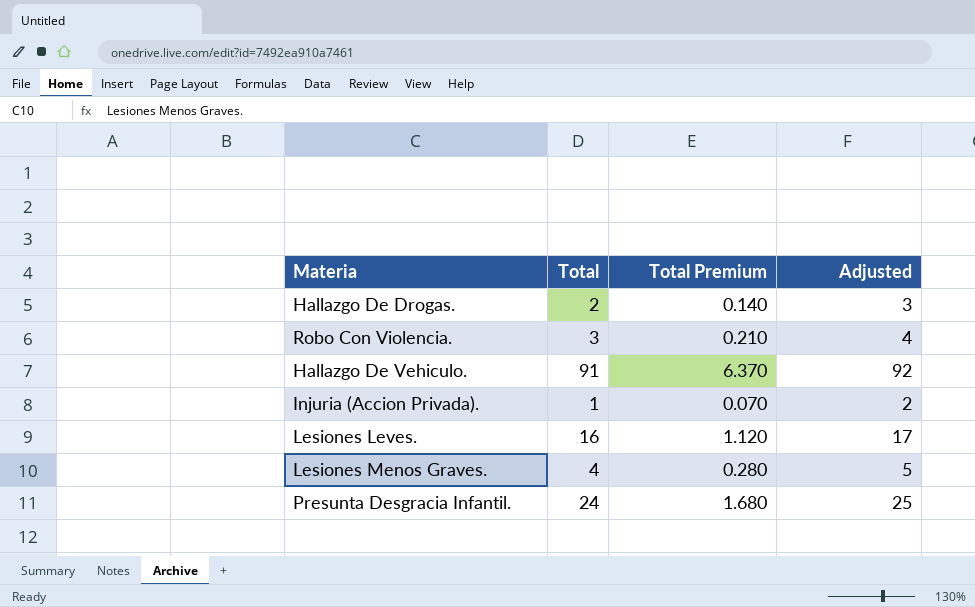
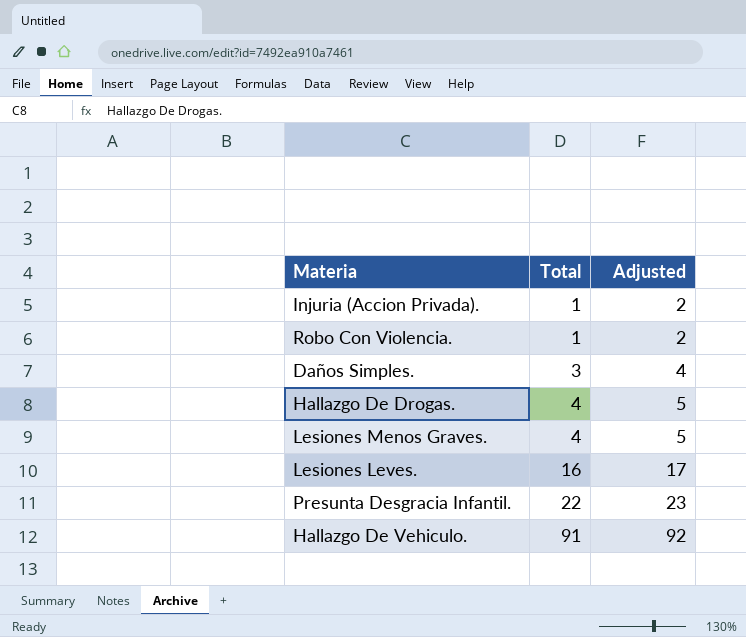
row order: none -> Total ascending
column Total Premium | formula: [Total] * 0.07 -> none
Robo Con Violencia. | Total: 3 -> 1
Robo Con Violencia. | Adjusted: 4 -> 2
row Daños Simples.: none -> 3 | 4
Hallazgo De Drogas. | Total: 2 -> 4
Hallazgo De Drogas. | Adjusted: 3 -> 5
Presunta Desgracia Infantil. | Total: 24 -> 22
Presunta Desgracia Infantil. | Adjusted: 25 -> 23

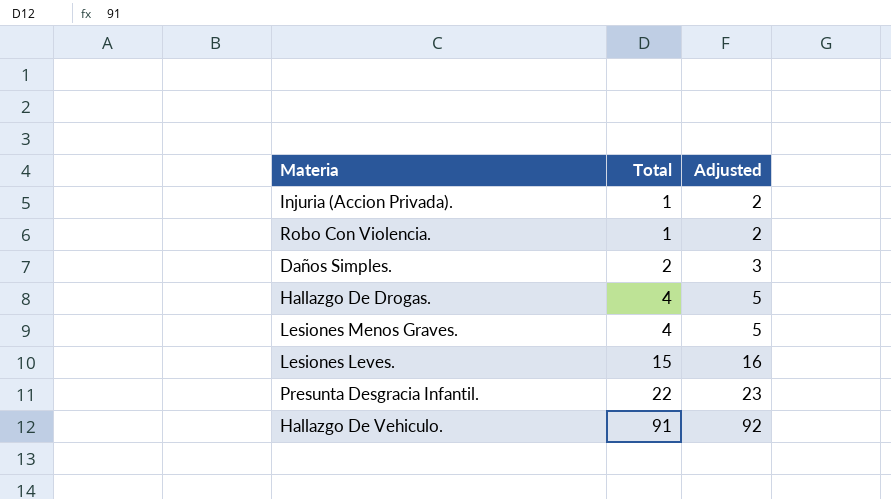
Daños Simples. | Total: 3 -> 2
Daños Simples. | Adjusted: 4 -> 3
Lesiones Leves. | Total: 16 -> 15
Lesiones Leves. | Adjusted: 17 -> 16

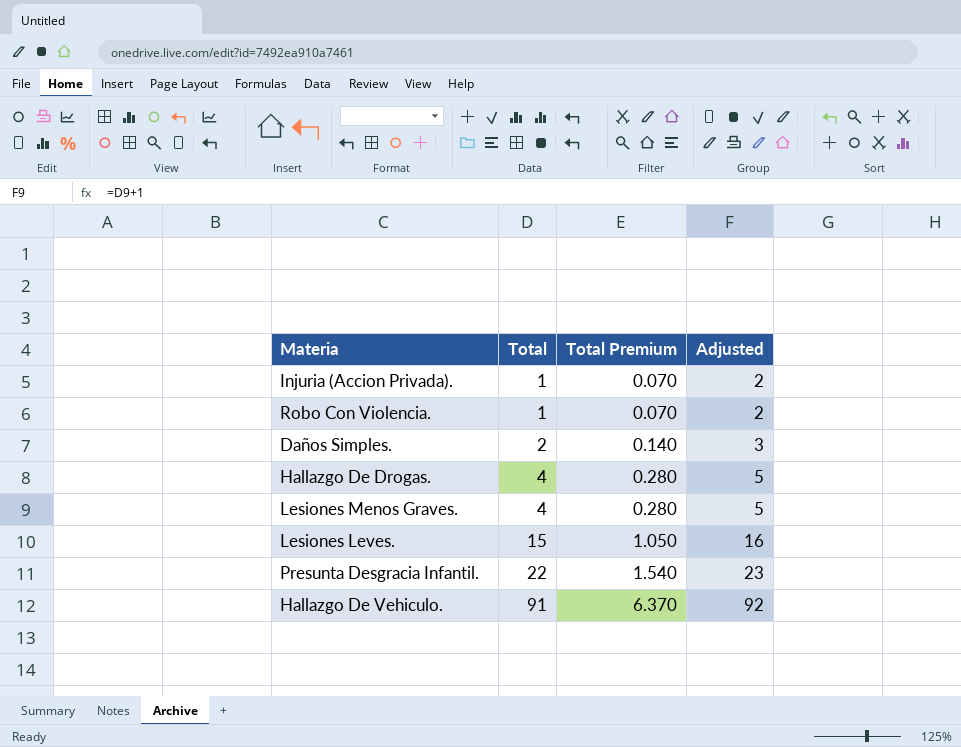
column Total Premium | formula: none -> [Total] * 0.07

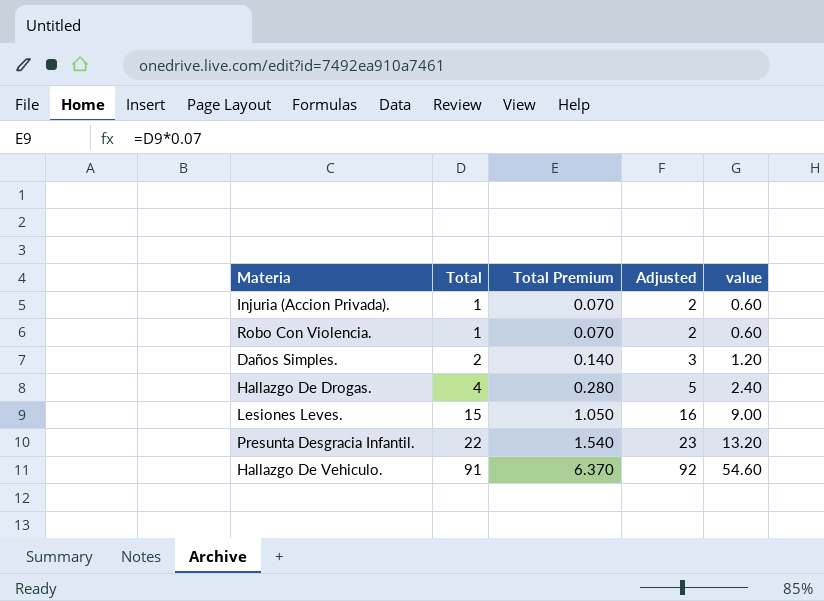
column value | formula: none -> [Total] * 0.6
row Lesiones Menos Graves.: 4 | 0.280 | 5 -> none

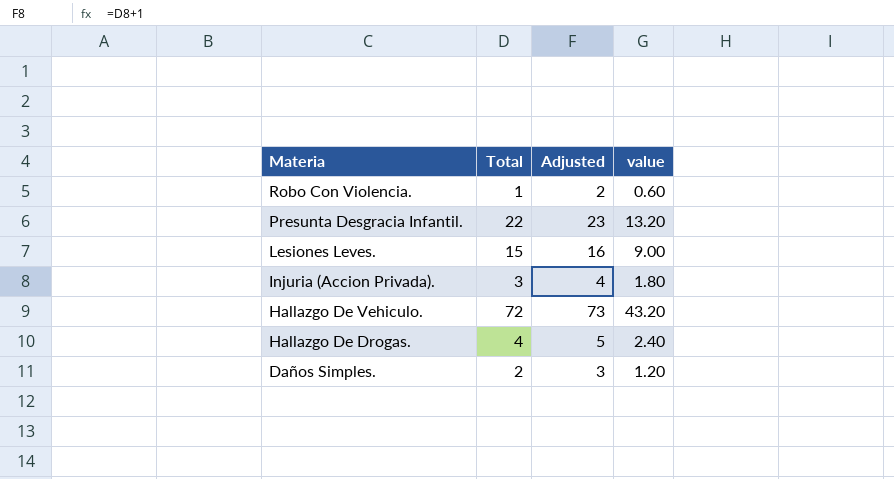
row order: Total ascending -> Materia descending
column Total Premium | formula: [Total] * 0.07 -> none
Injuria (Accion Privada). | Total: 1 -> 3
Injuria (Accion Privada). | Adjusted: 2 -> 4
Injuria (Accion Privada). | value: 0.60 -> 1.80
Hallazgo De Vehiculo. | Total: 91 -> 72
Hallazgo De Vehiculo. | Adjusted: 92 -> 73
Hallazgo De Vehiculo. | value: 54.60 -> 43.20

